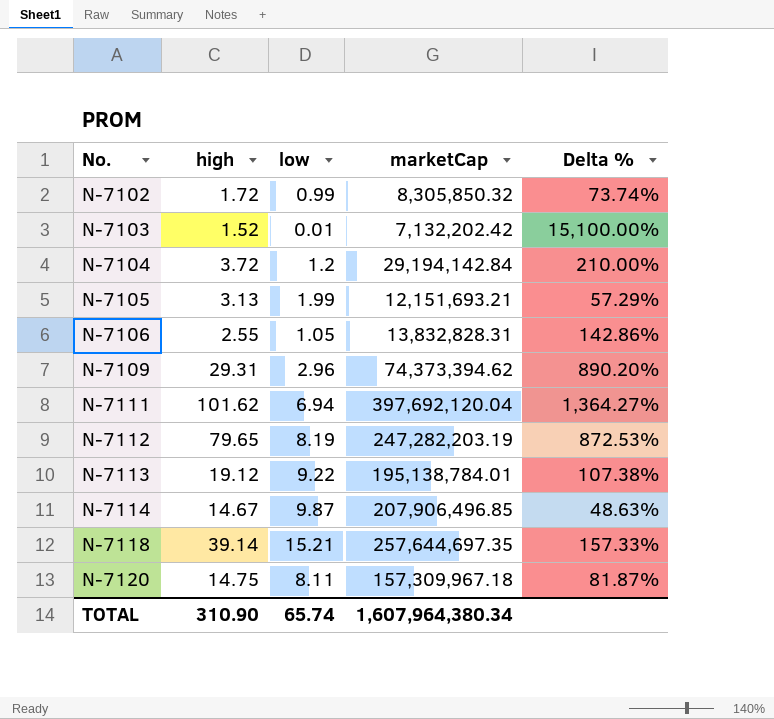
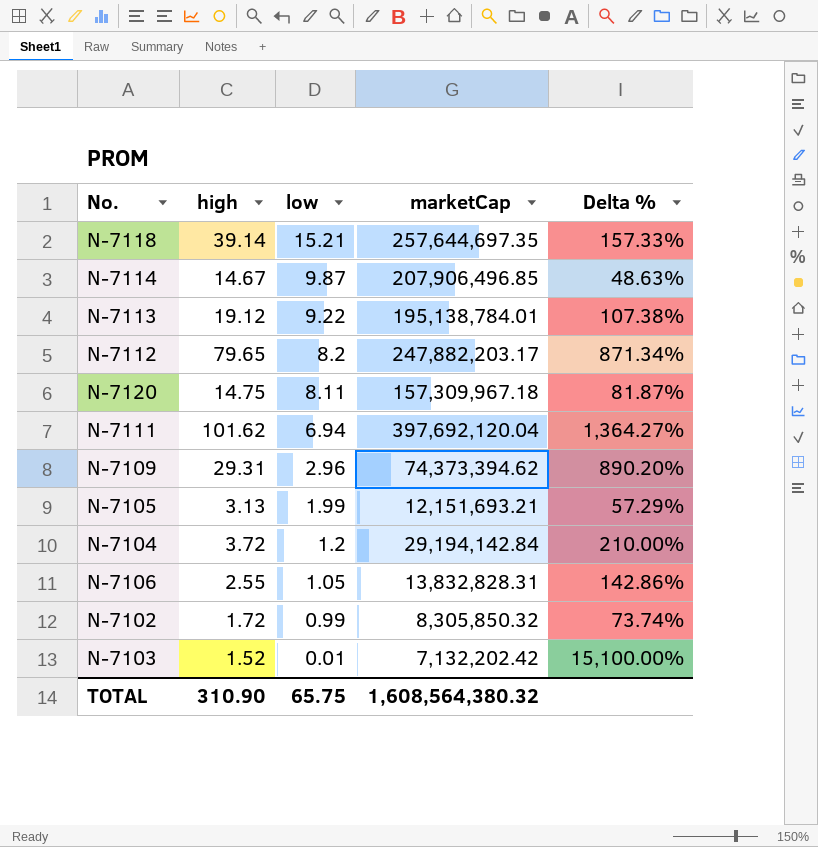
row order: No. ascending -> low descending
N-7112 | low: 8.19 -> 8.2
N-7112 | marketCap: 247,282,203.19 -> 247,882,203.17
N-7112 | Delta %: 872.53% -> 871.34%
TOTAL | low: 65.74 -> 65.75
TOTAL | marketCap: 1,607,964,380.34 -> 1,608,564,380.32

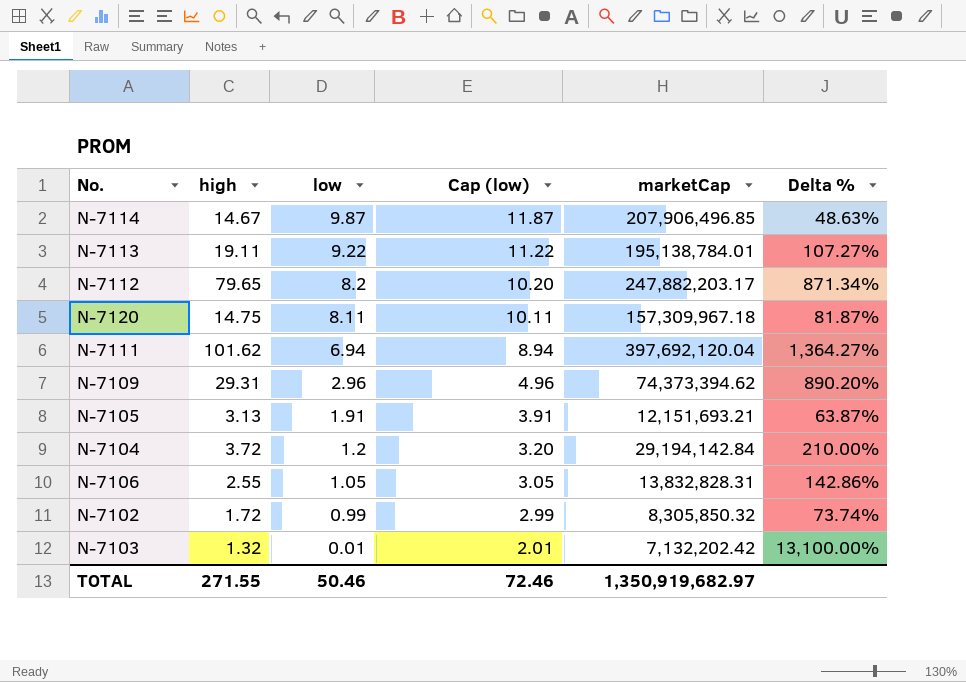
column Cap (low) | formula: none -> [low] + 2
row N-7118: 39.14 | 15.21 | 257,644,697.35 | 157.33% -> none
N-7113 | high: 19.12 -> 19.11
N-7113 | Delta %: 107.38% -> 107.27%
N-7105 | low: 1.99 -> 1.91
N-7105 | Delta %: 57.29% -> 63.87%
N-7103 | high: 1.52 -> 1.32
N-7103 | Delta %: 15,100.00% -> 13,100.00%
TOTAL | high: 310.90 -> 271.55
TOTAL | low: 65.75 -> 50.46
TOTAL | marketCap: 1,608,564,380.32 -> 1,350,919,682.97

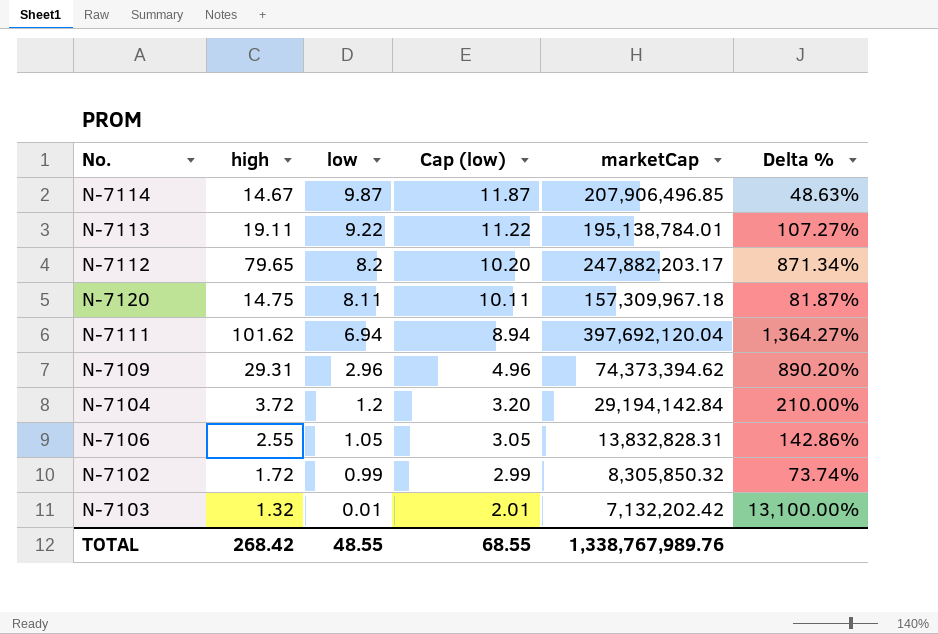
row N-7105: 3.13 | 1.91 | 3.91 | 12,151,693.21 | 63.87% -> none
TOTAL | high: 271.55 -> 268.42
TOTAL | low: 50.46 -> 48.55
TOTAL | Cap (low): 72.46 -> 68.55
TOTAL | marketCap: 1,350,919,682.97 -> 1,338,767,989.76

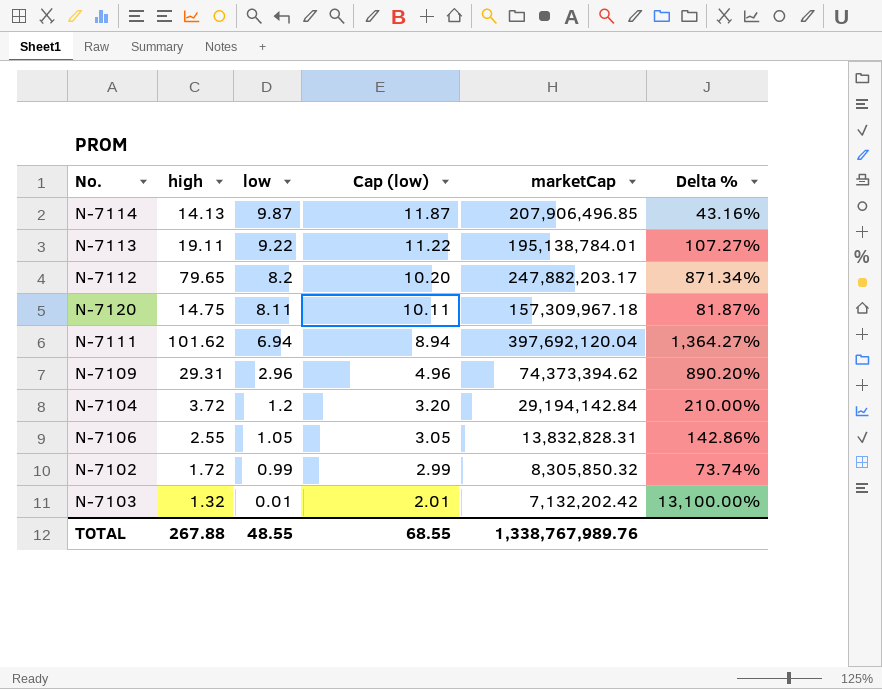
N-7114 | high: 14.67 -> 14.13
N-7114 | Delta %: 48.63% -> 43.16%
TOTAL | high: 268.42 -> 267.88

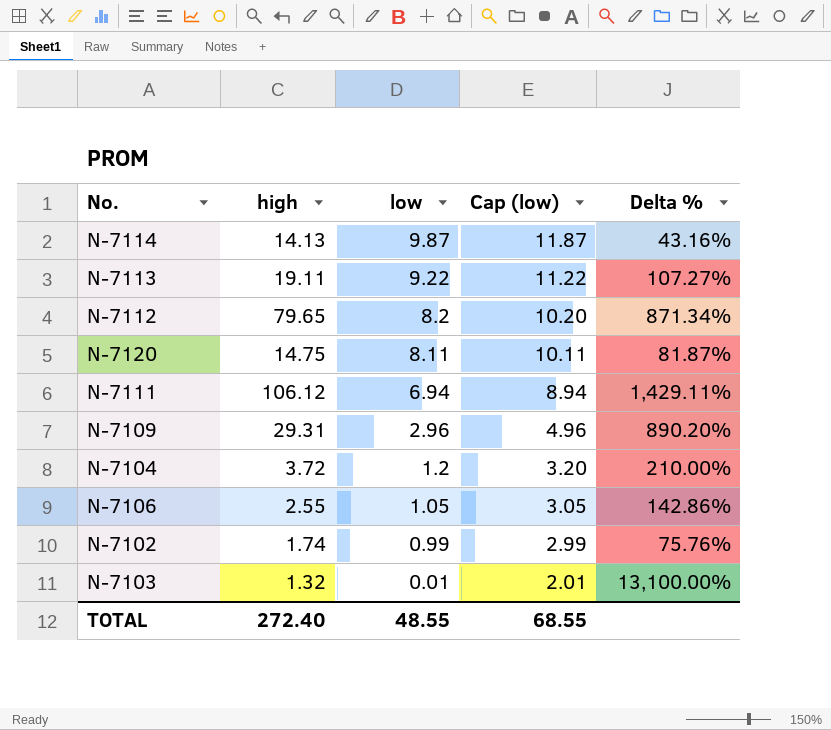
column marketCap | position: 5 -> none
N-7111 | high: 101.62 -> 106.12
N-7111 | Delta %: 1,364.27% -> 1,429.11%
N-7102 | high: 1.72 -> 1.74
N-7102 | Delta %: 73.74% -> 75.76%
TOTAL | high: 267.88 -> 272.40

